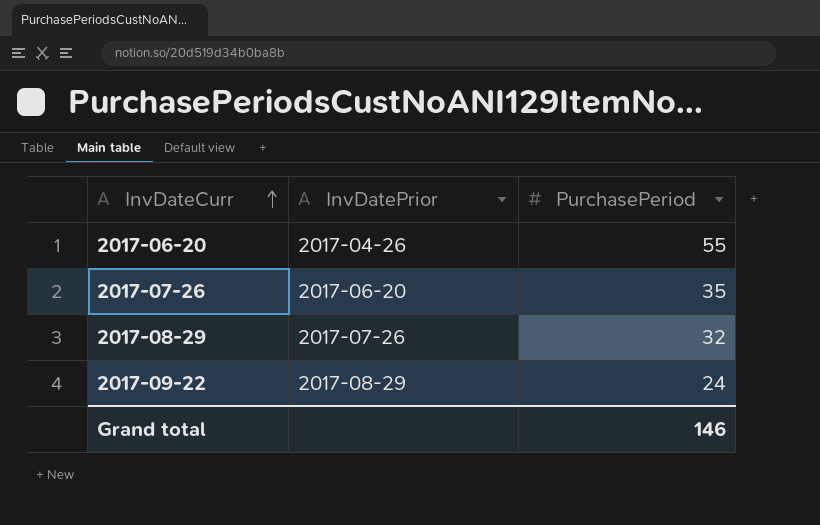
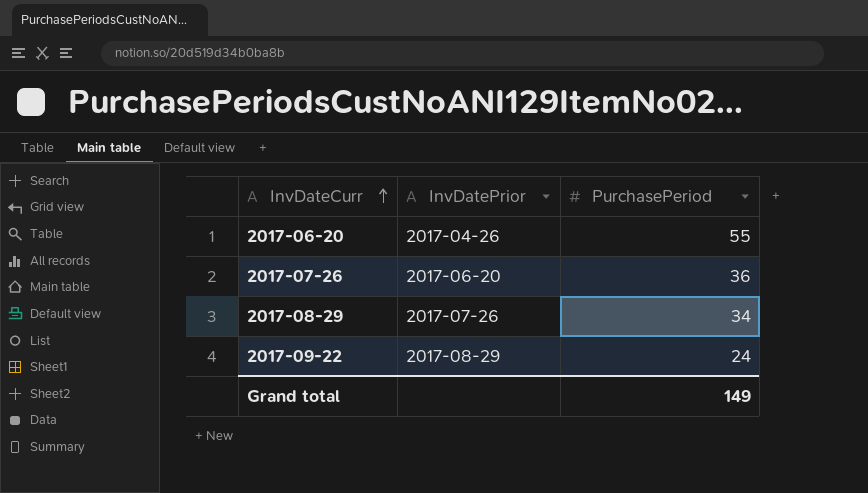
2017-07-26 | PurchasePeriod: 35 -> 36
2017-08-29 | PurchasePeriod: 32 -> 34
Grand total | PurchasePeriod: 146 -> 149

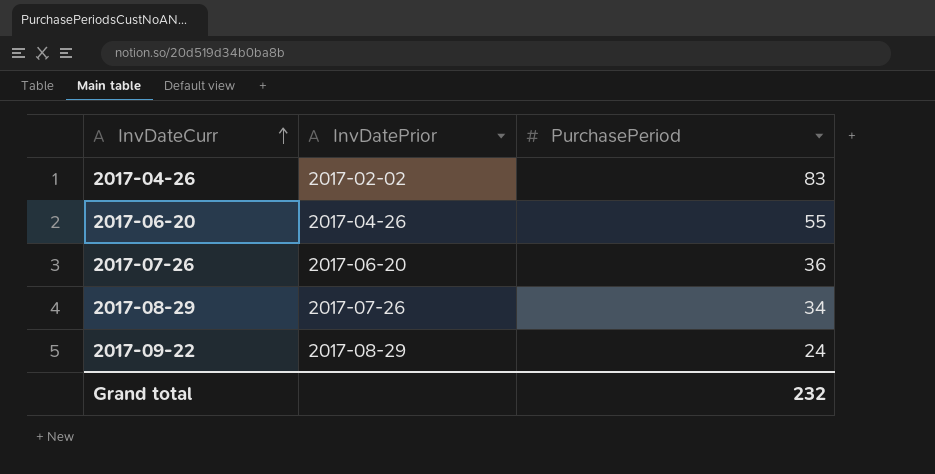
row 2017-04-26: none -> 2017-02-02 | 83
Grand total | PurchasePeriod: 149 -> 232

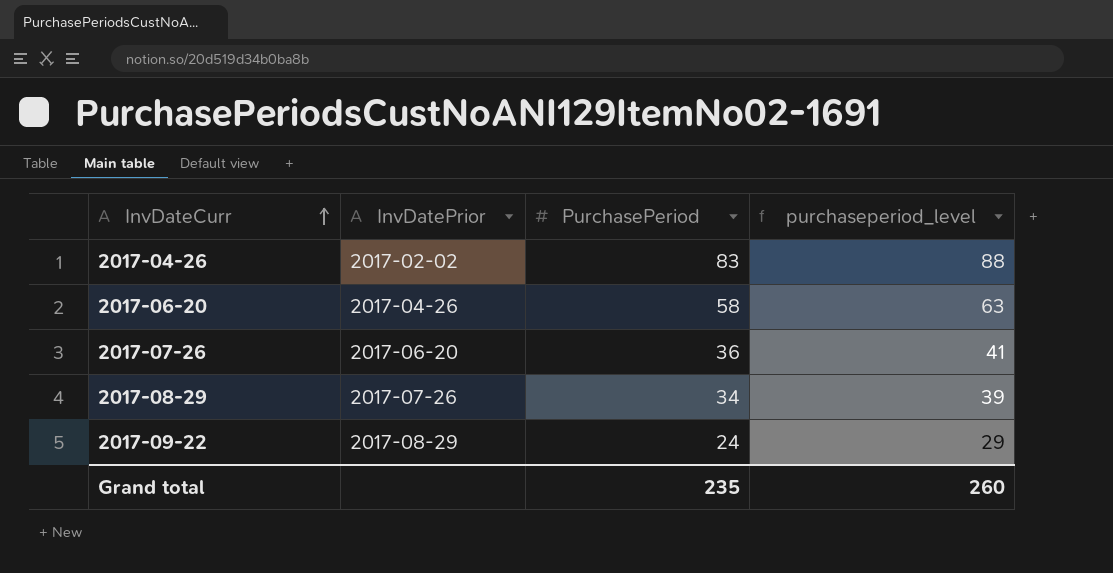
column purchaseperiod_level | formula: none -> [PurchasePeriod] + 5
2017-06-20 | PurchasePeriod: 55 -> 58
Grand total | PurchasePeriod: 232 -> 235

